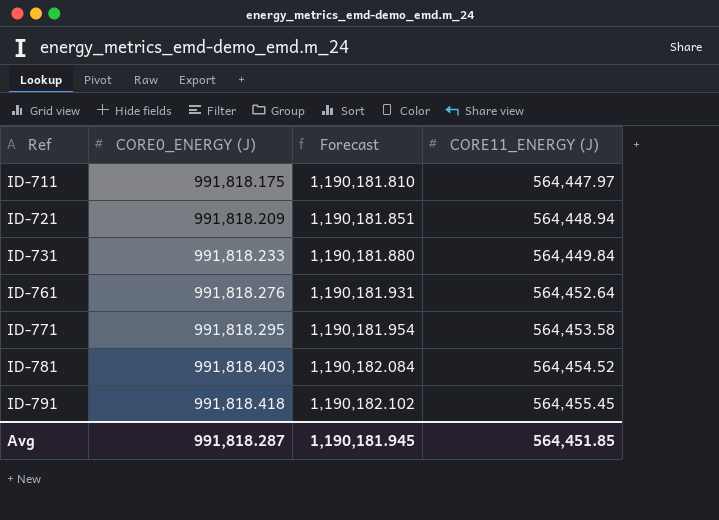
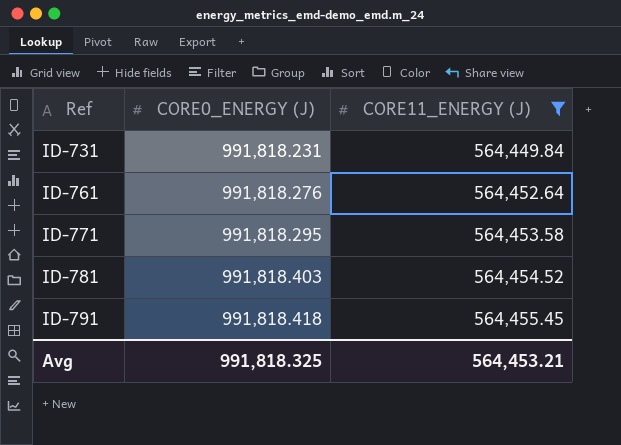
filter: none -> CORE11_ENERGY (J) >= 564,449.84
column Forecast | formula: [CORE0_ENERGY (J)] * 1.2 -> none
ID-731 | CORE0_ENERGY (J): 991,818.233 -> 991,818.231
Avg | CORE0_ENERGY (J): 991,818.287 -> 991,818.325
Avg | CORE11_ENERGY (J): 564,451.85 -> 564,453.21

